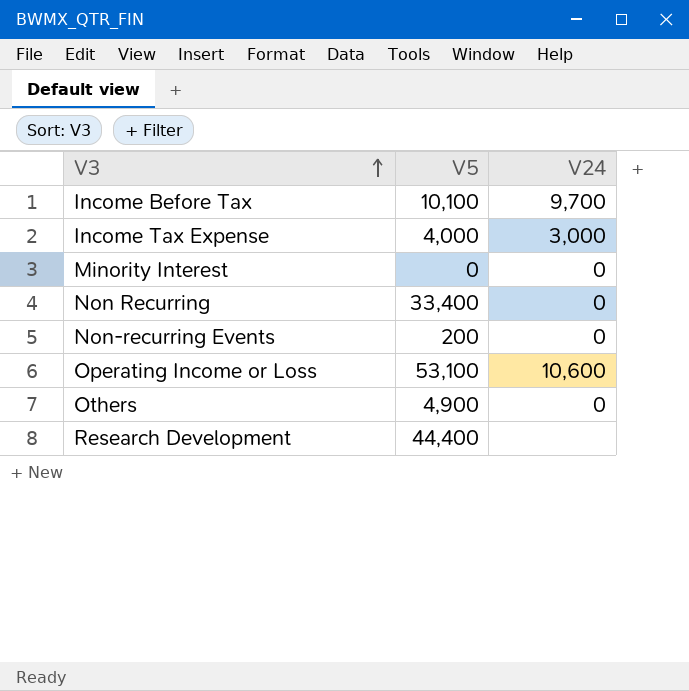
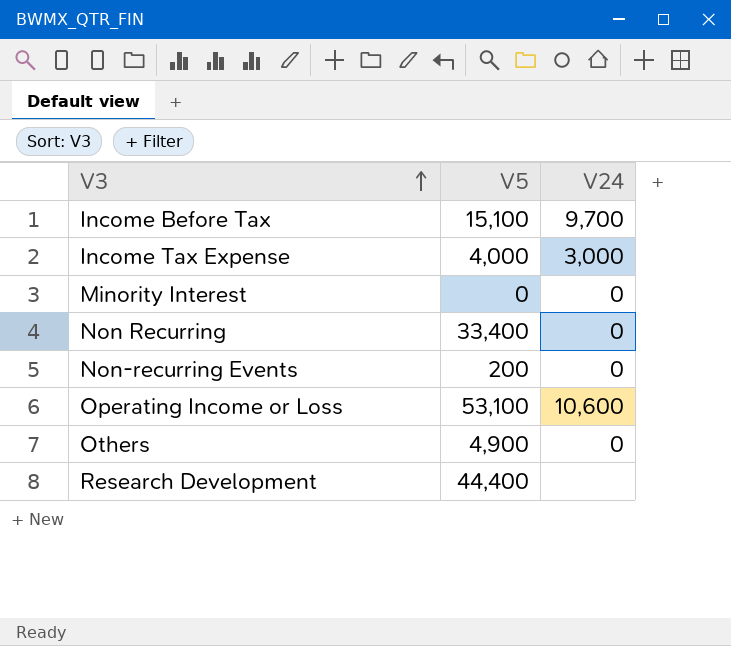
Income Before Tax | V5: 10,100 -> 15,100

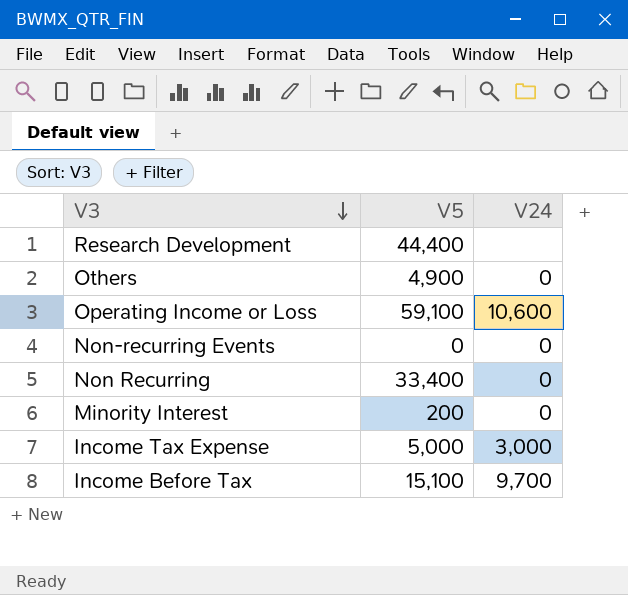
row order: V3 ascending -> V3 descending
Operating Income or Loss | V5: 53,100 -> 59,100
Non-recurring Events | V5: 200 -> 0
Minority Interest | V5: 0 -> 200
Income Tax Expense | V5: 4,000 -> 5,000

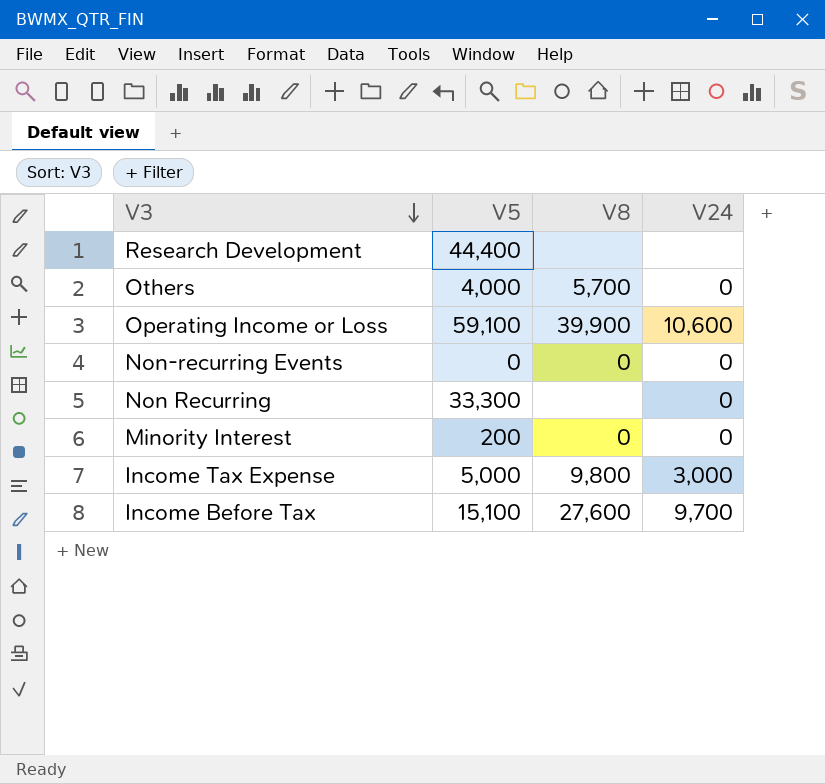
column V8 | position: none -> 3
Others | V5: 4,900 -> 4,000
Non Recurring | V5: 33,400 -> 33,300

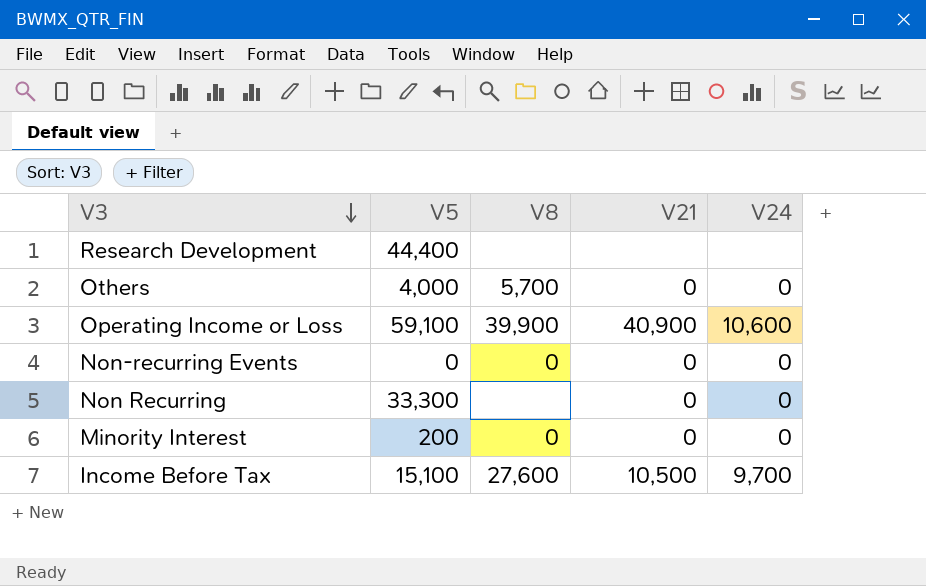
column V21 | position: none -> 4
row Income Tax Expense: 5,000 | 9,800 | 3,000 -> none

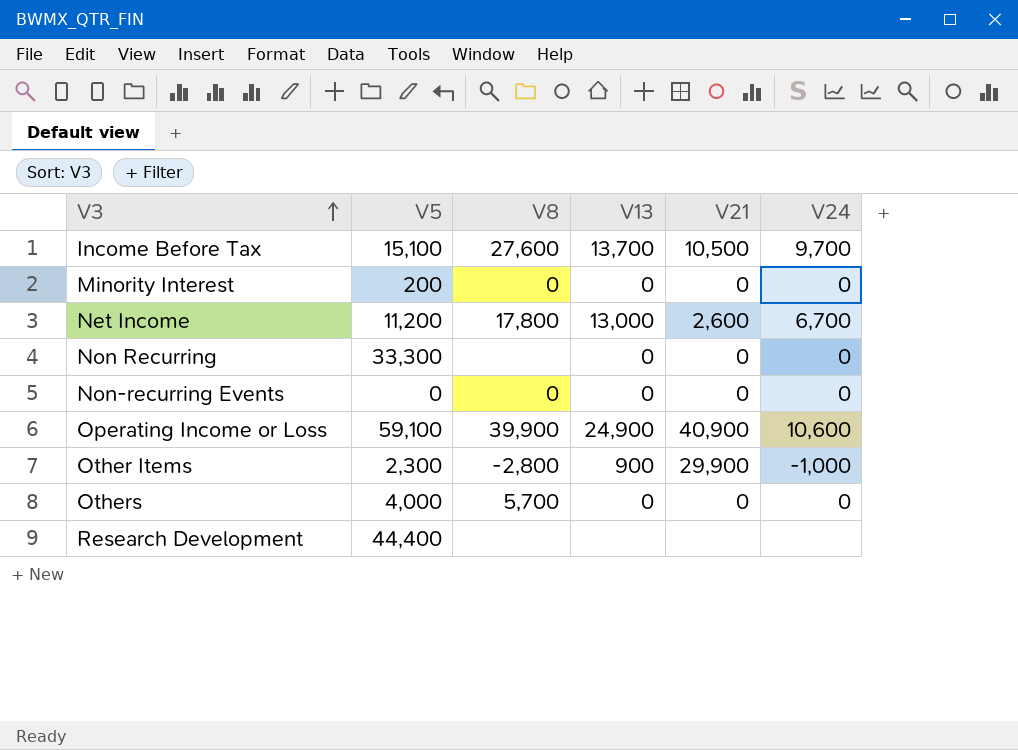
row order: V3 descending -> V3 ascending
column V13 | position: none -> 4
row Net Income: none -> 11,200 | 17,800 | 13,000 | 2,600 | 6,700
row Other Items: none -> 2,300 | -2,800 | 900 | 29,900 | -1,000

